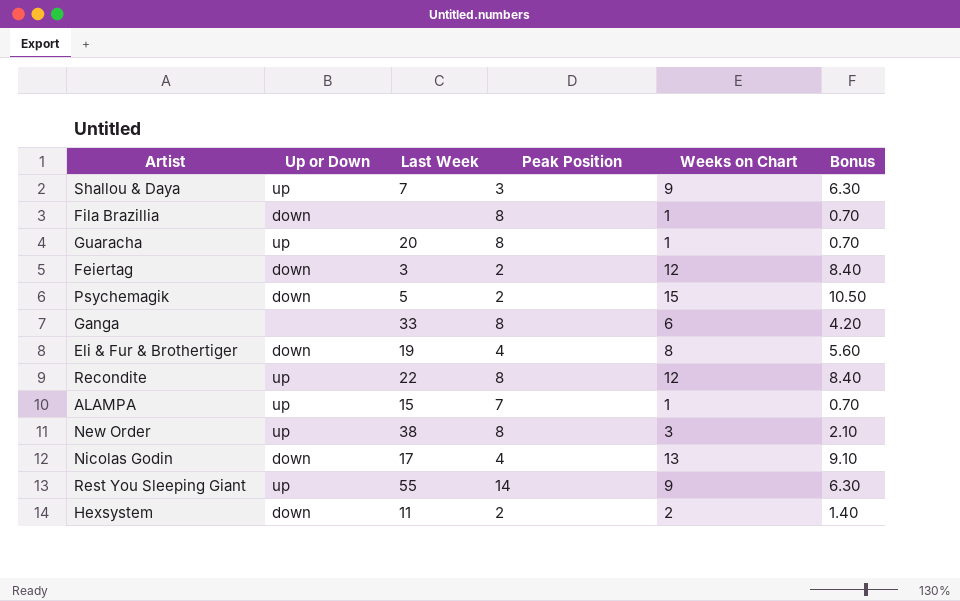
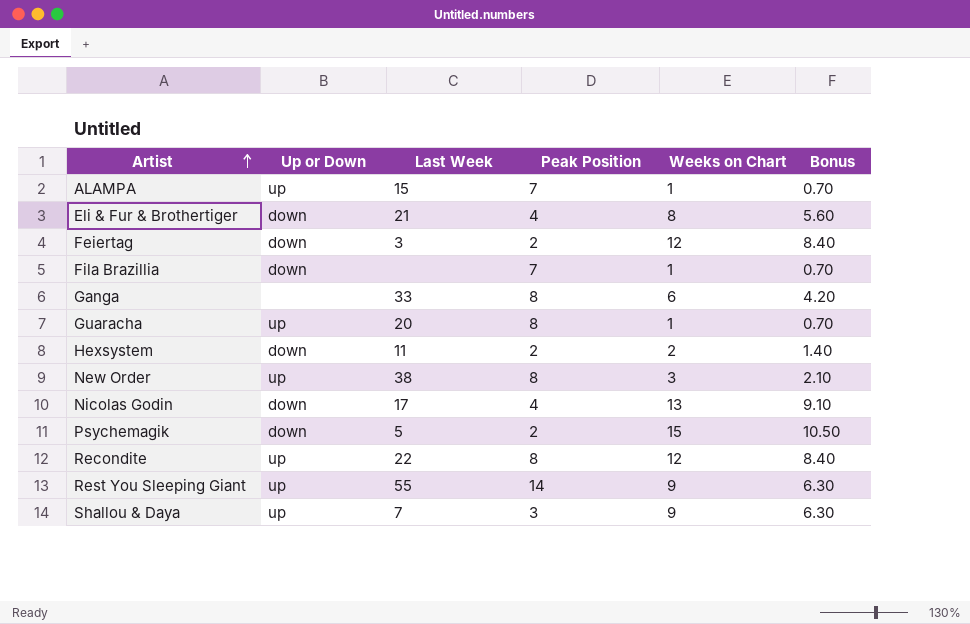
row order: none -> Artist ascending
Eli & Fur & Brothertiger | Last Week: 19 -> 21
Fila Brazillia | Peak Position: 8 -> 7

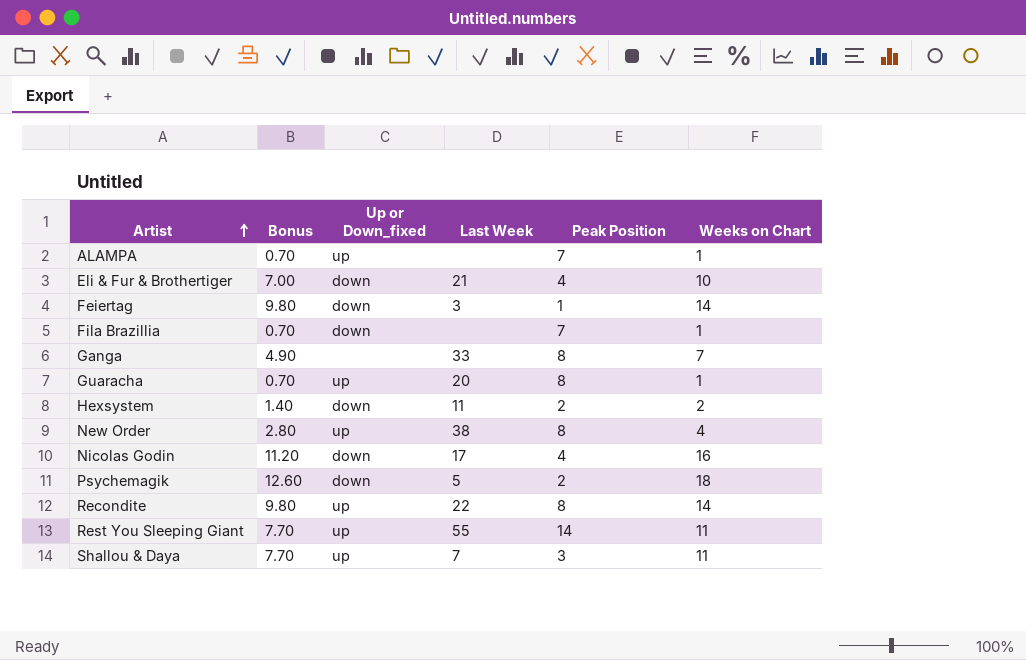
column Bonus | position: 6 -> 2
column name: Up or Down -> Up or Down_fixed
ALAMPA | Last Week: 15 -> none
Eli & Fur & Brothertiger | Bonus: 5.60 -> 7.00
Eli & Fur & Brothertiger | Weeks on Chart: 8 -> 10
Feiertag | Bonus: 8.40 -> 9.80
Feiertag | Peak Position: 2 -> 1
Feiertag | Weeks on Chart: 12 -> 14
Ganga | Bonus: 4.20 -> 4.90
Ganga | Weeks on Chart: 6 -> 7
New Order | Bonus: 2.10 -> 2.80
New Order | Weeks on Chart: 3 -> 4
Nicolas Godin | Bonus: 9.10 -> 11.20
Nicolas Godin | Weeks on Chart: 13 -> 16
Psychemagik | Bonus: 10.50 -> 12.60
Psychemagik | Weeks on Chart: 15 -> 18
Recondite | Bonus: 8.40 -> 9.80
Recondite | Weeks on Chart: 12 -> 14
Rest You Sleeping Giant | Bonus: 6.30 -> 7.70
Rest You Sleeping Giant | Weeks on Chart: 9 -> 11
Shallou & Daya | Bonus: 6.30 -> 7.70
Shallou & Daya | Weeks on Chart: 9 -> 11

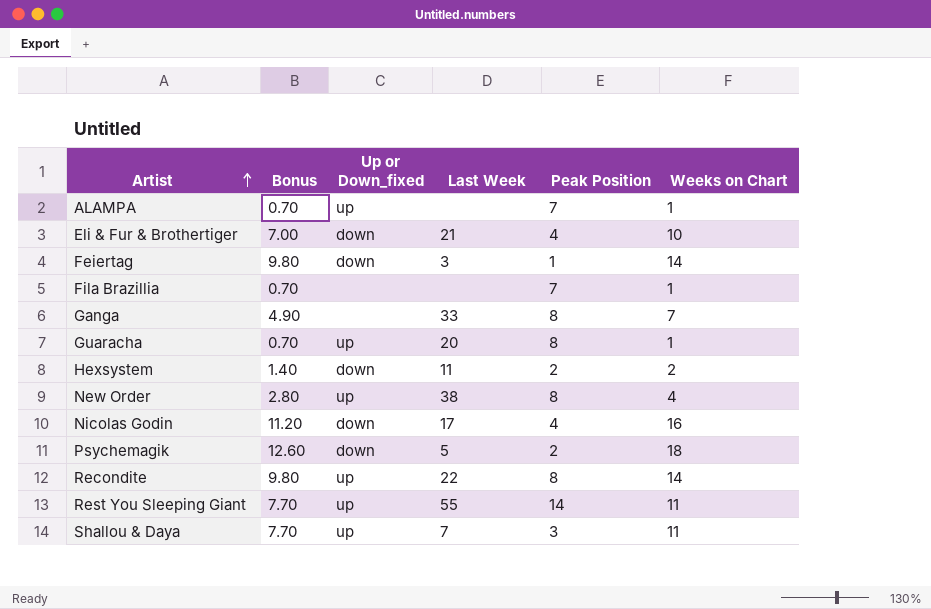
Fila Brazillia | Up or Down_fixed: down -> none

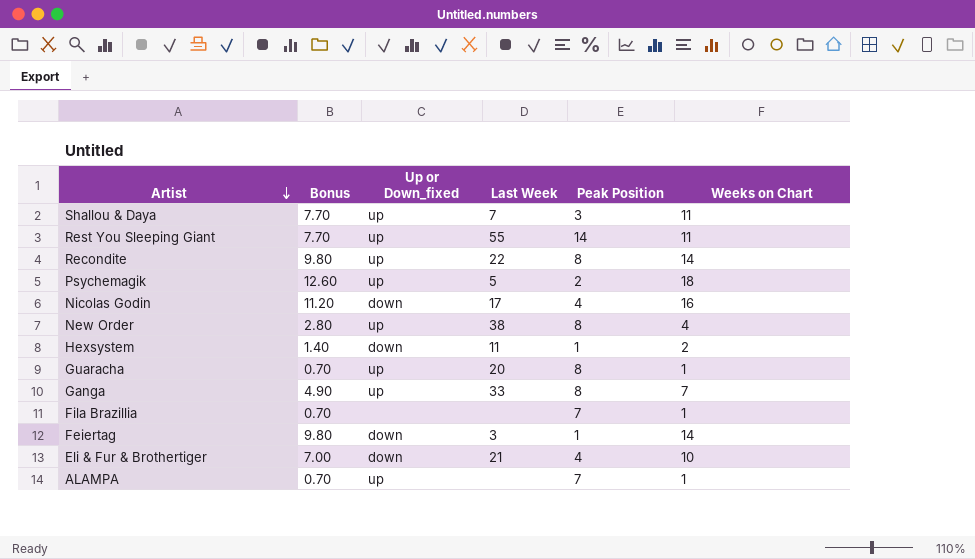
row order: Artist ascending -> Artist descending
Psychemagik | Up or Down_fixed: down -> up
Hexsystem | Peak Position: 2 -> 1
Ganga | Up or Down_fixed: none -> up

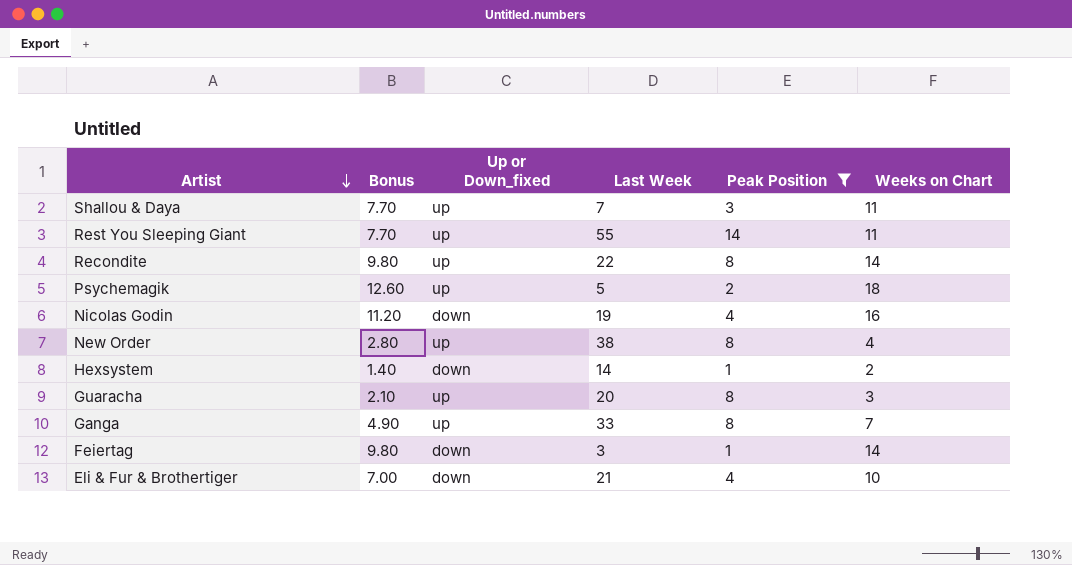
filter: none -> Peak Position != 7
Nicolas Godin | Last Week: 17 -> 19
Hexsystem | Last Week: 11 -> 14
Guaracha | Bonus: 0.70 -> 2.10
Guaracha | Weeks on Chart: 1 -> 3

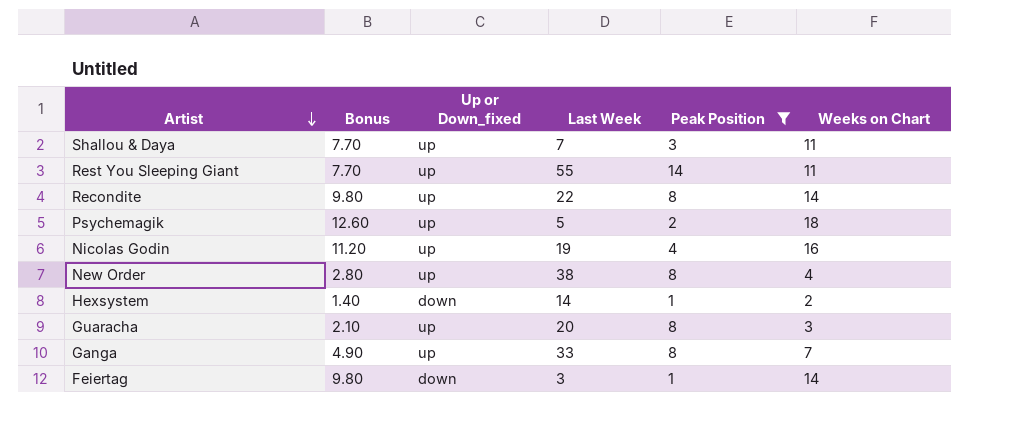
row Eli & Fur & Brothertiger: 7.00 | down | 21 | 4 | 10 -> none
Nicolas Godin | Up or Down_fixed: down -> up

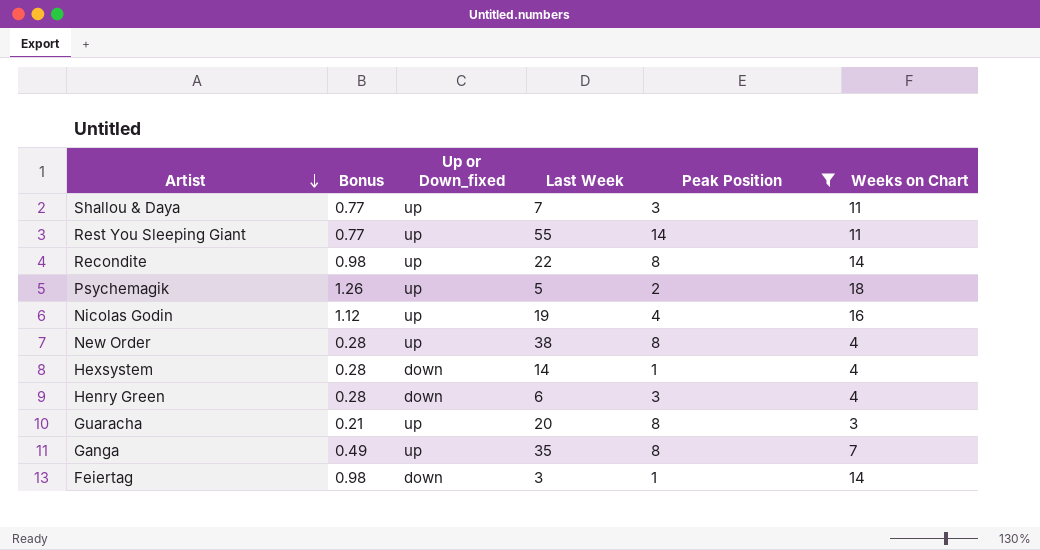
column Bonus | formula: [Weeks on Chart] * 0.7 -> [Weeks on Chart] * 0.07
Hexsystem | Weeks on Chart: 2 -> 4
row Henry Green: none -> 0.28 | down | 6 | 3 | 4
Ganga | Last Week: 33 -> 35

